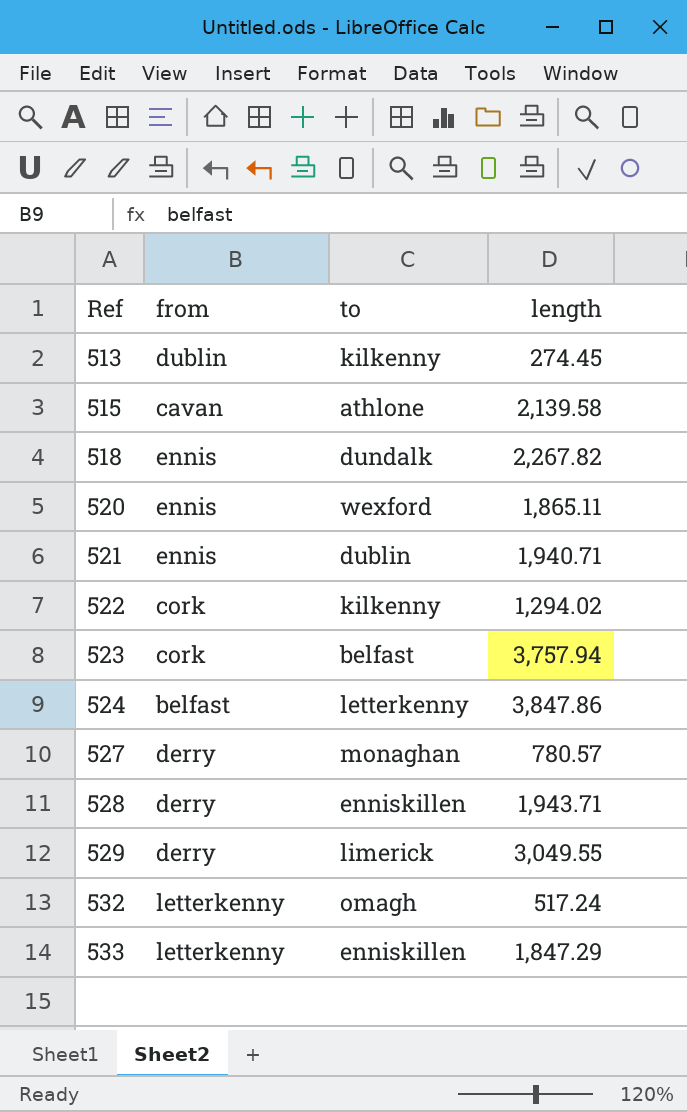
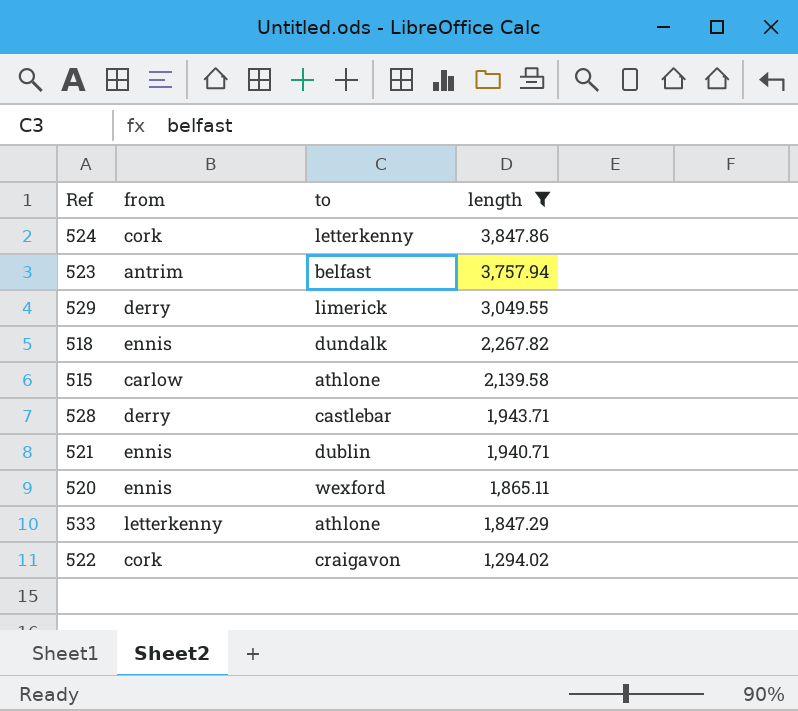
filter: none -> length >= 1,294.02
row order: Ref ascending -> length descending
524 | from: belfast -> cork
523 | from: cork -> antrim
515 | from: cavan -> carlow
528 | to: enniskillen -> castlebar
533 | to: enniskillen -> athlone
522 | to: kilkenny -> craigavon

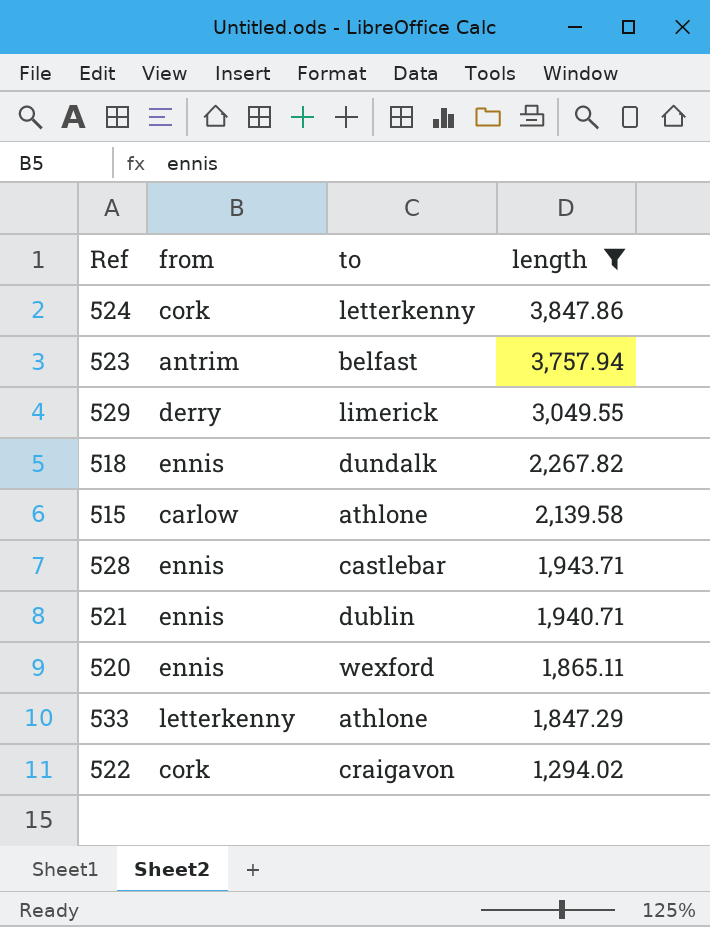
528 | from: derry -> ennis

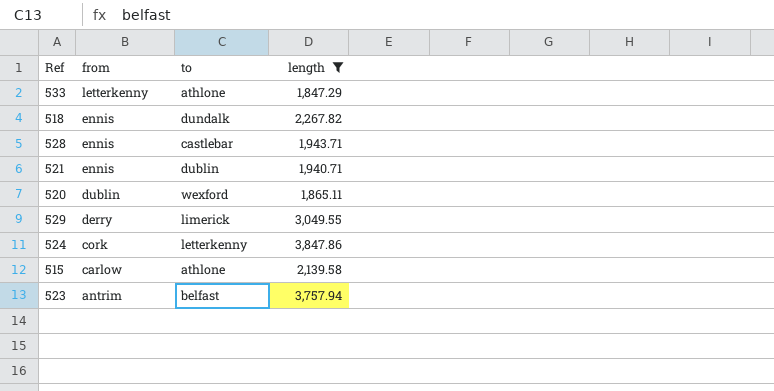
row order: length descending -> from descending
row 522: cork | craigavon | 1,294.02 -> none
520 | from: ennis -> dublin

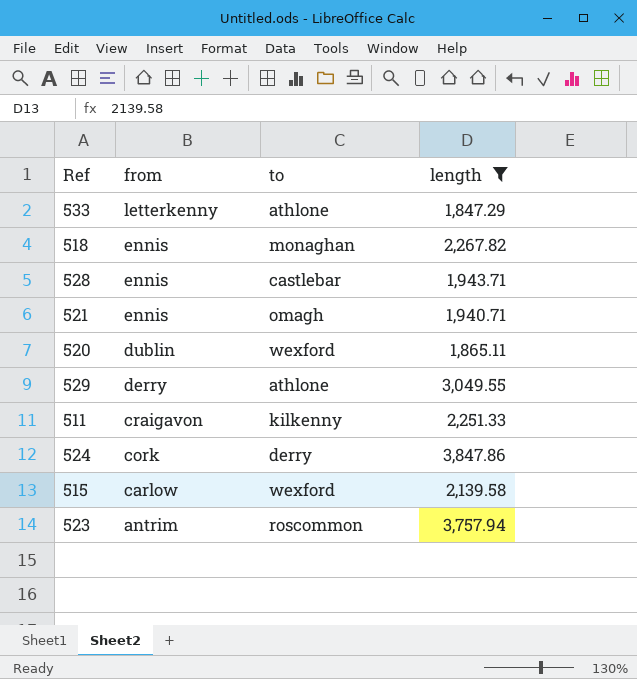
518 | to: dundalk -> monaghan
521 | to: dublin -> omagh
529 | to: limerick -> athlone
row 511: none -> craigavon | kilkenny | 2,251.33
524 | to: letterkenny -> derry
515 | to: athlone -> wexford
523 | to: belfast -> roscommon

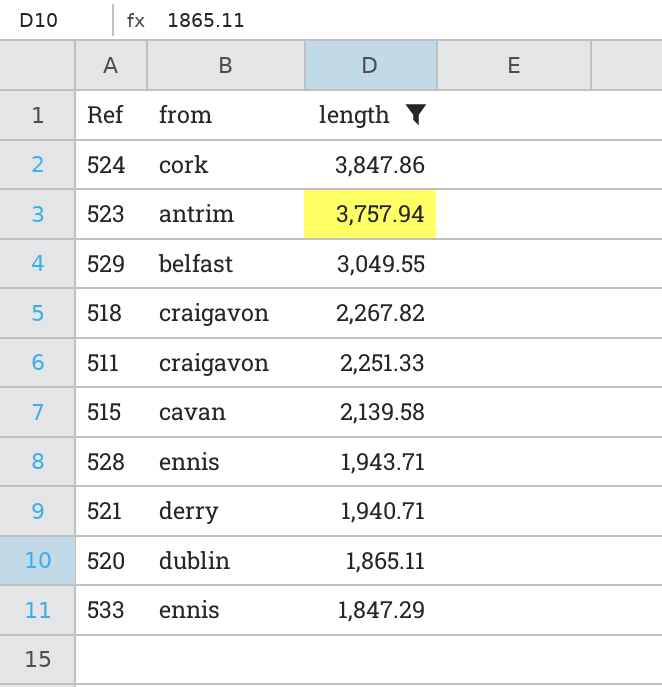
row order: from descending -> length descending
column to | position: 3 -> none
529 | from: derry -> belfast
518 | from: ennis -> craigavon
515 | from: carlow -> cavan
521 | from: ennis -> derry
533 | from: letterkenny -> ennis

